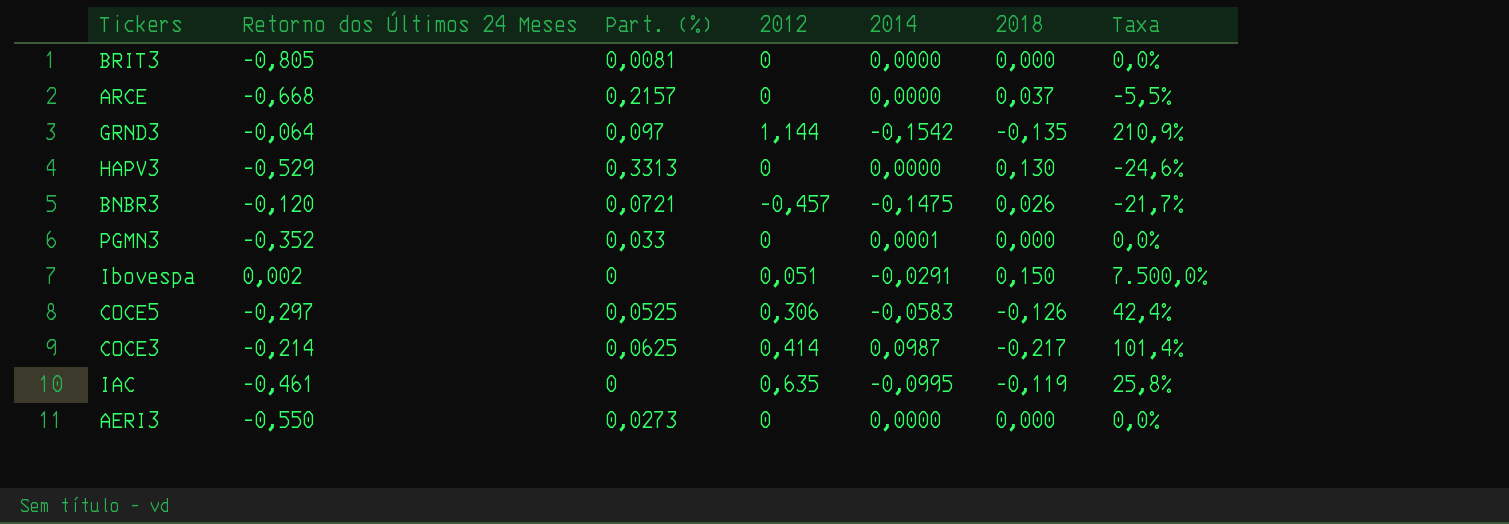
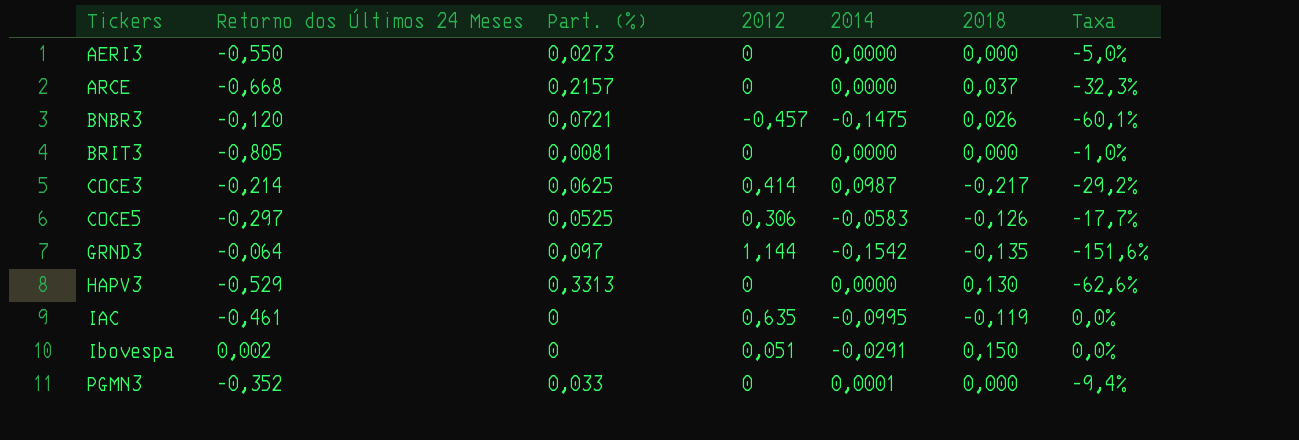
row order: none -> Tickers ascending
column Taxa | formula: [2018] / [Retorno dos Últimos 24 Meses] -> [Part. (%)] / [Retorno dos Últimos 24 Meses]

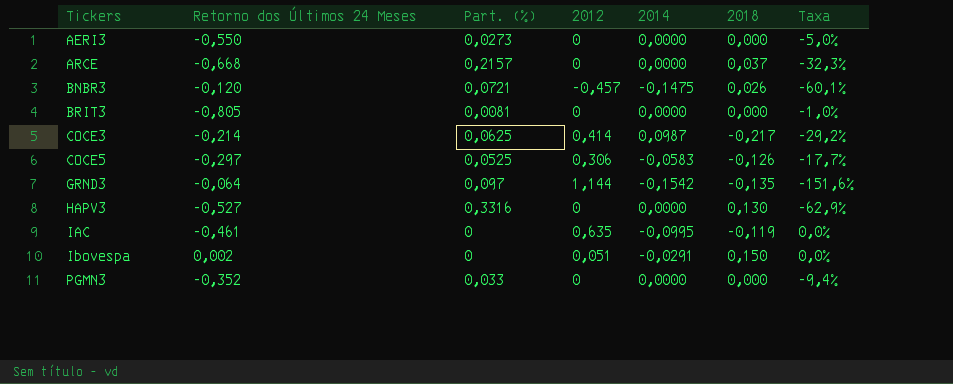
HAPV3 | Retorno dos Últimos 24 Meses: -0,529 -> -0,527
HAPV3 | Part. (%): 0,3313 -> 0,3316
HAPV3 | Taxa: -62,6% -> -62,9%
PGMN3 | 2014: 0,0001 -> 0,0000

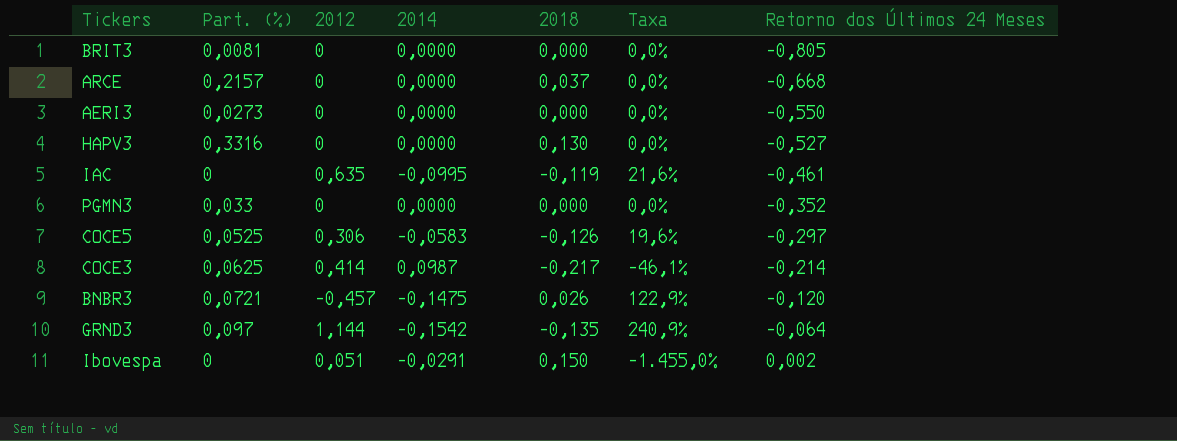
row order: Tickers ascending -> Retorno dos Últimos 24 Meses ascending
column Taxa | formula: [Part. (%)] / [Retorno dos Últimos 24 Meses] -> [2014] / [Retorno dos Últimos 24 Meses]
column Retorno dos Últimos 24 Meses | position: 2 -> 7

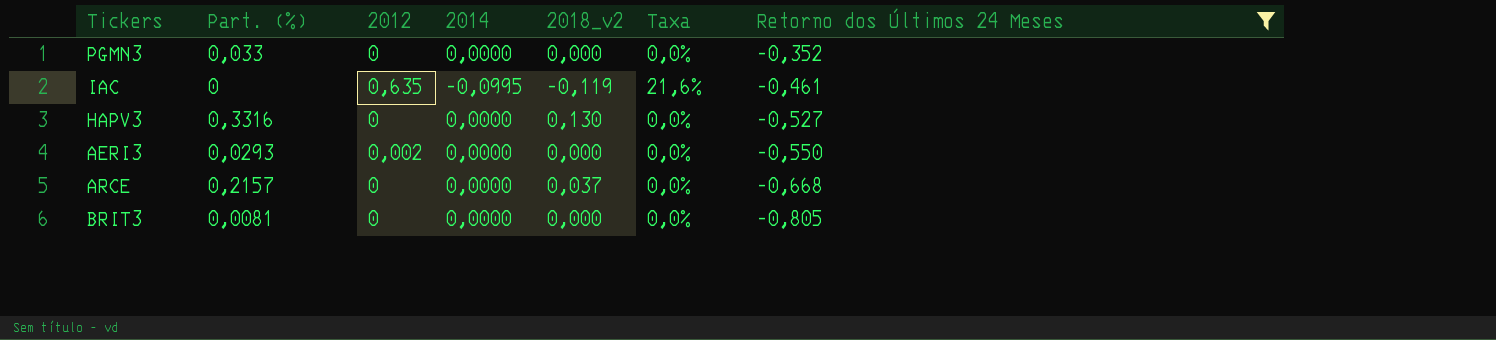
filter: none -> Retorno dos Últimos 24 Meses <= -0,352
row order: Retorno dos Últimos 24 Meses ascending -> Retorno dos Últimos 24 Meses descending
column name: 2018 -> 2018_v2
AERI3 | Part. (%): 0,0273 -> 0,0293
AERI3 | 2012: 0 -> 0,002

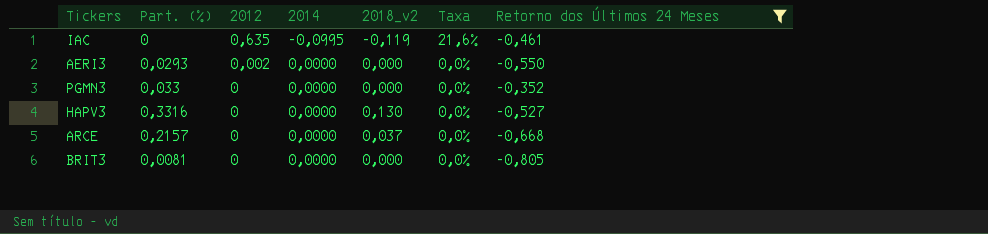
row order: Retorno dos Últimos 24 Meses descending -> 2012 descending

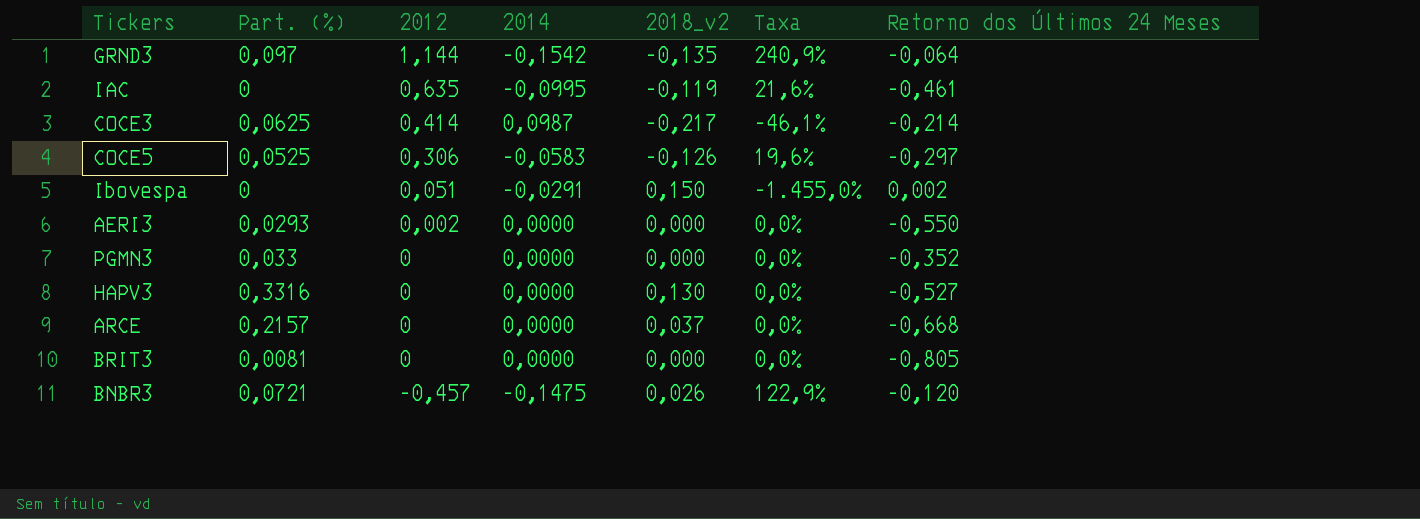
filter: Retorno dos Últimos 24 Meses <= -0,352 -> none

